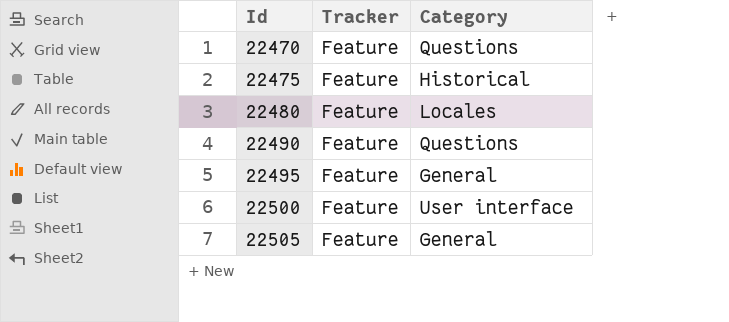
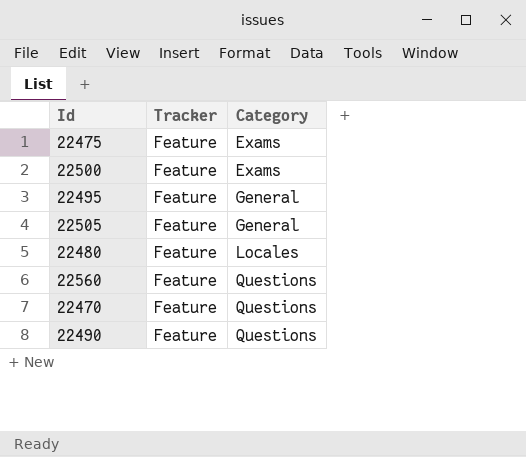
row order: Id ascending -> Category ascending
22475 | Category: Historical -> Exams
22500 | Category: User interface -> Exams
row 22560: none -> Feature | Questions

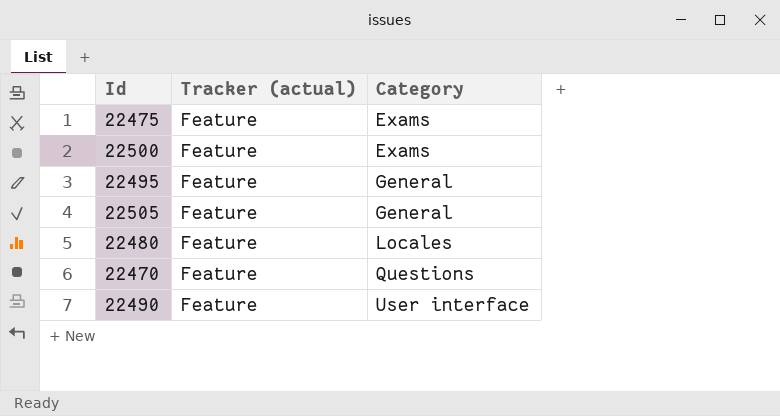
column name: Tracker -> Tracker (actual)
row 22560: Feature | Questions -> none
22490 | Category: Questions -> User interface

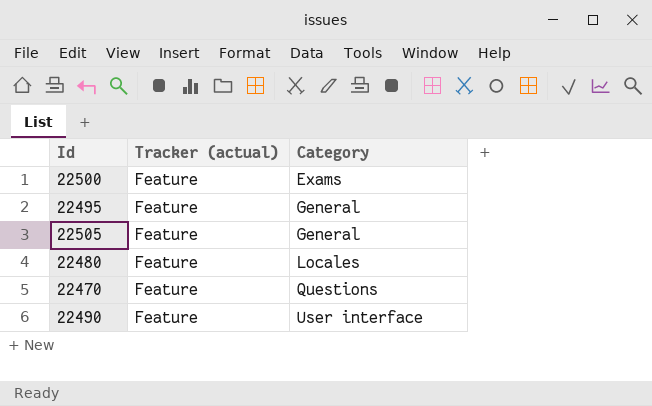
row 22475: Feature | Exams -> none

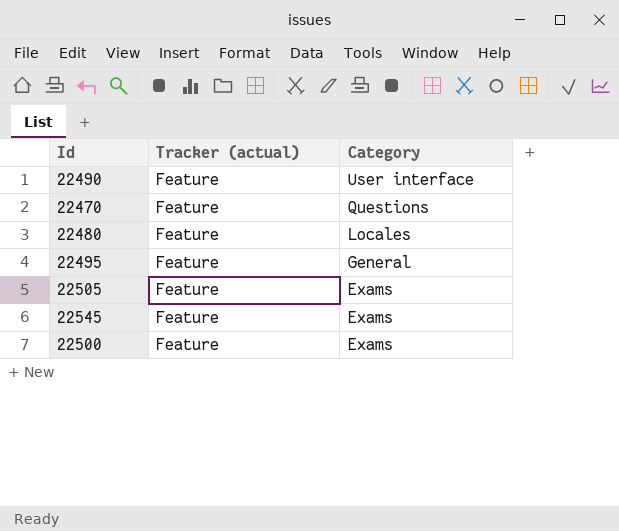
row order: Category ascending -> Category descending
22505 | Category: General -> Exams
row 22545: none -> Feature | Exams

